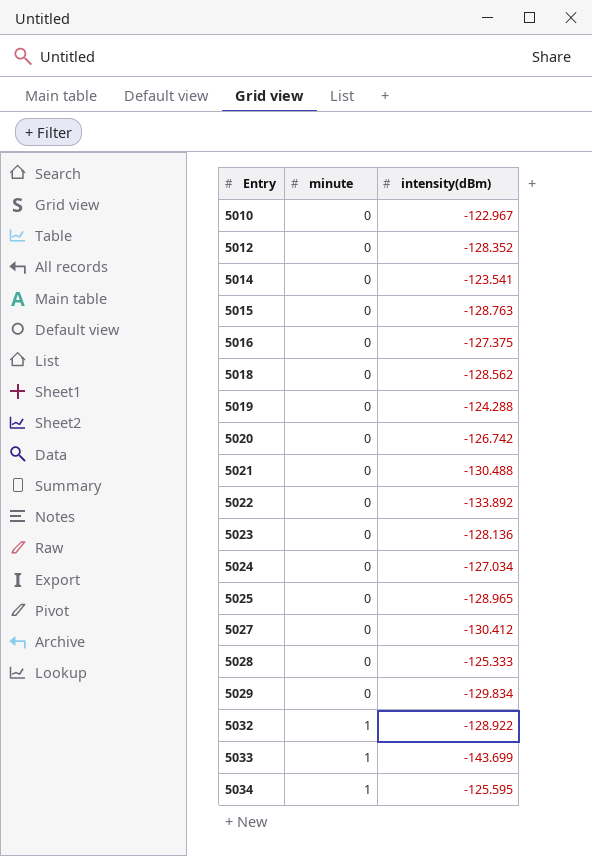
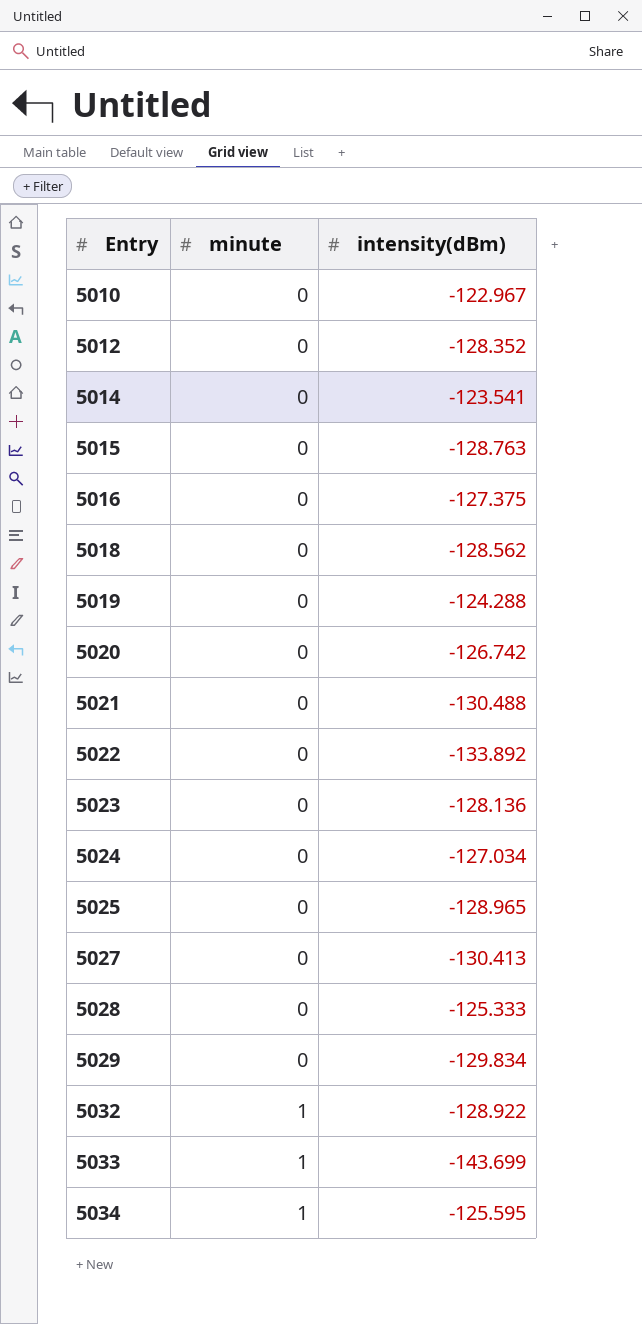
5027 | intensity(dBm): -130.412 -> -130.413

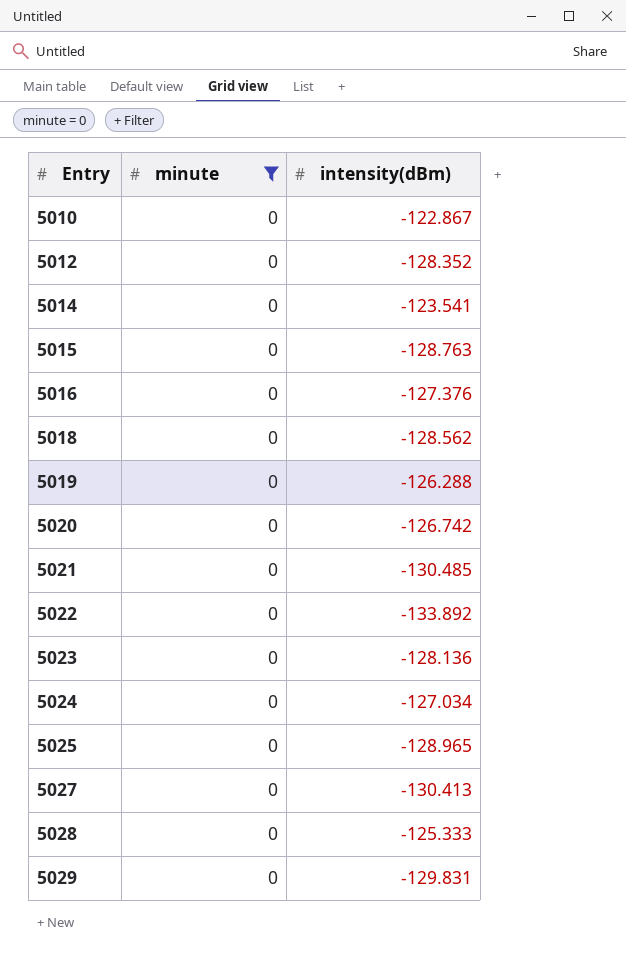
filter: none -> minute = 0
5010 | intensity(dBm): -122.967 -> -122.867
5016 | intensity(dBm): -127.375 -> -127.376
5019 | intensity(dBm): -124.288 -> -126.288
5021 | intensity(dBm): -130.488 -> -130.485
5029 | intensity(dBm): -129.834 -> -129.831

